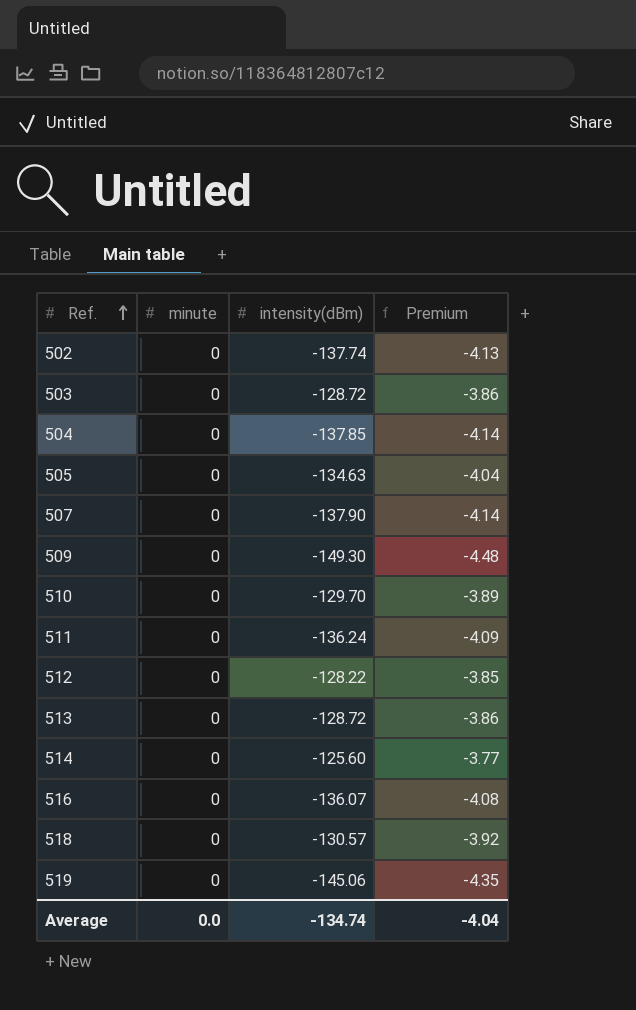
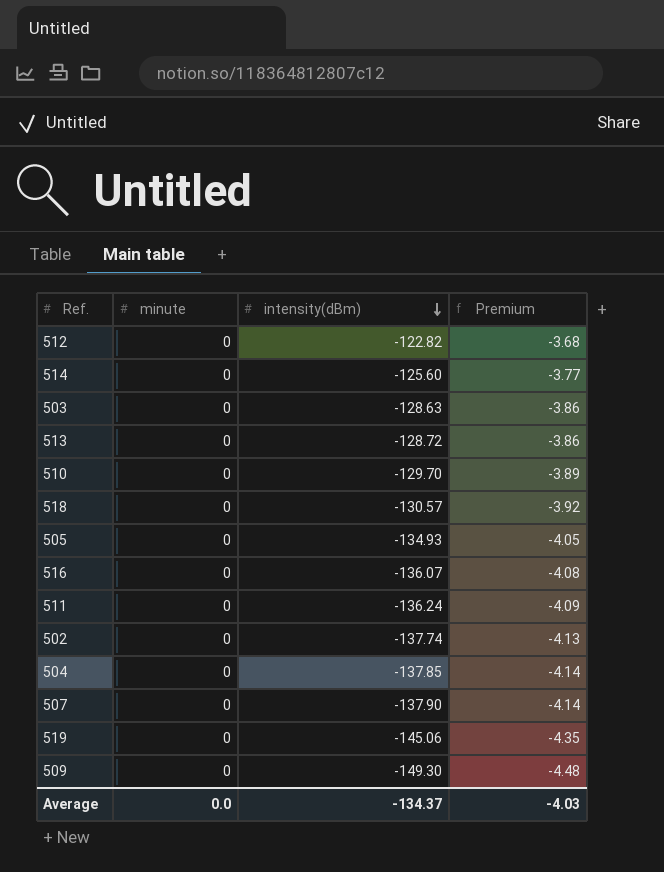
row order: Ref. ascending -> intensity(dBm) descending
512 | intensity(dBm): -128.22 -> -122.82
512 | Premium: -3.85 -> -3.68
503 | intensity(dBm): -128.72 -> -128.63
505 | intensity(dBm): -134.63 -> -134.93
505 | Premium: -4.04 -> -4.05
Average | intensity(dBm): -134.74 -> -134.37
Average | Premium: -4.04 -> -4.03

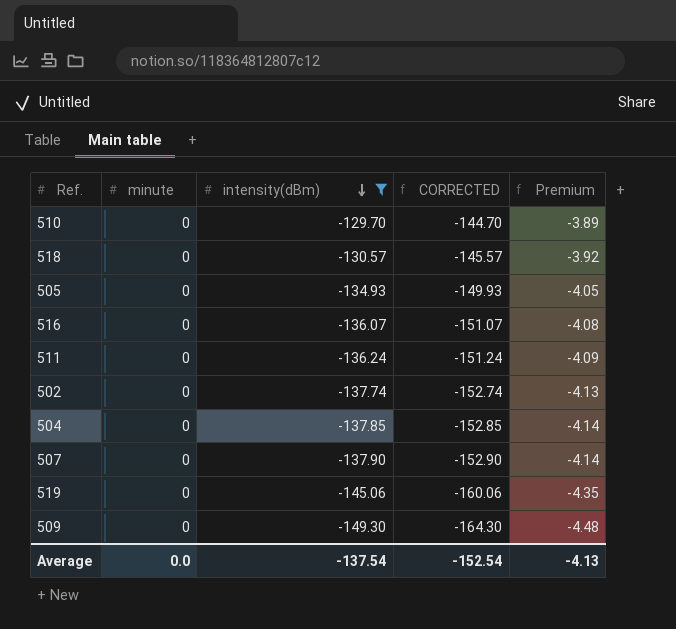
filter: none -> intensity(dBm) <= -129.70
column CORRECTED | formula: none -> [intensity(dBm)] - 15
Average | intensity(dBm): -134.37 -> -137.54
Average | Premium: -4.03 -> -4.13

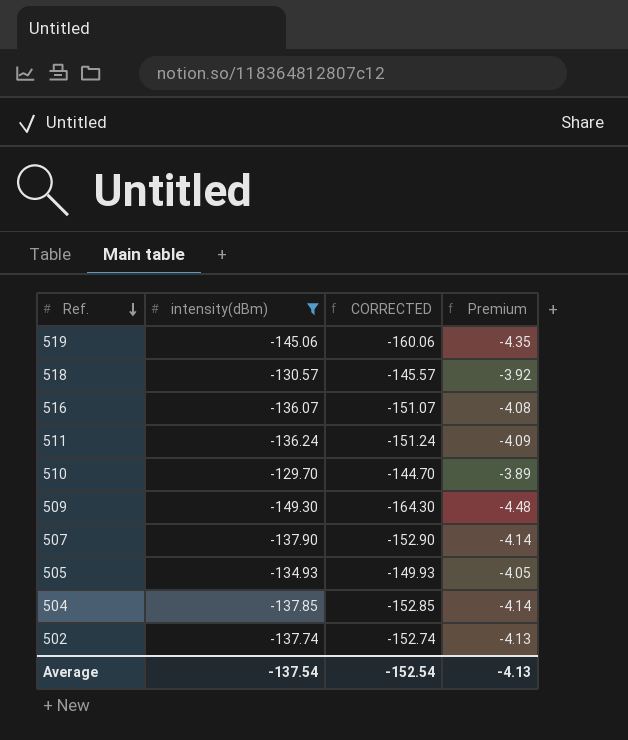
row order: intensity(dBm) descending -> Ref. descending
column minute | position: 2 -> none

